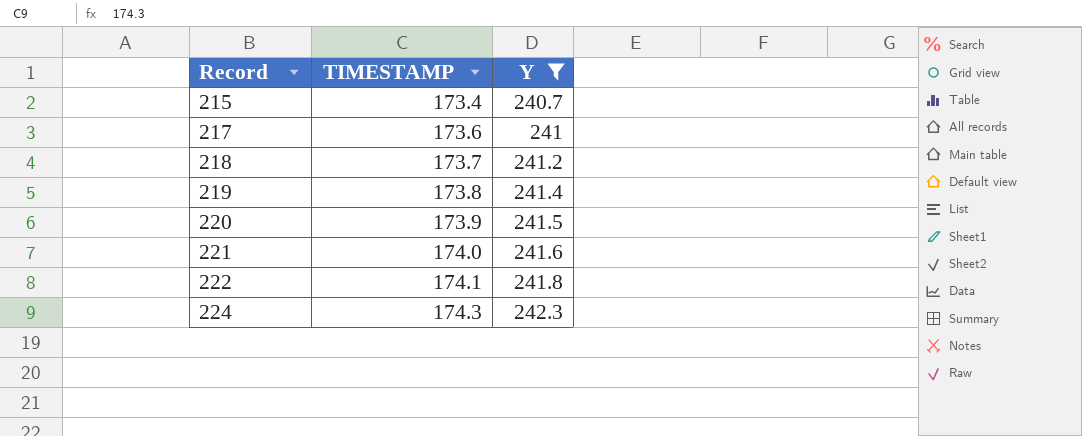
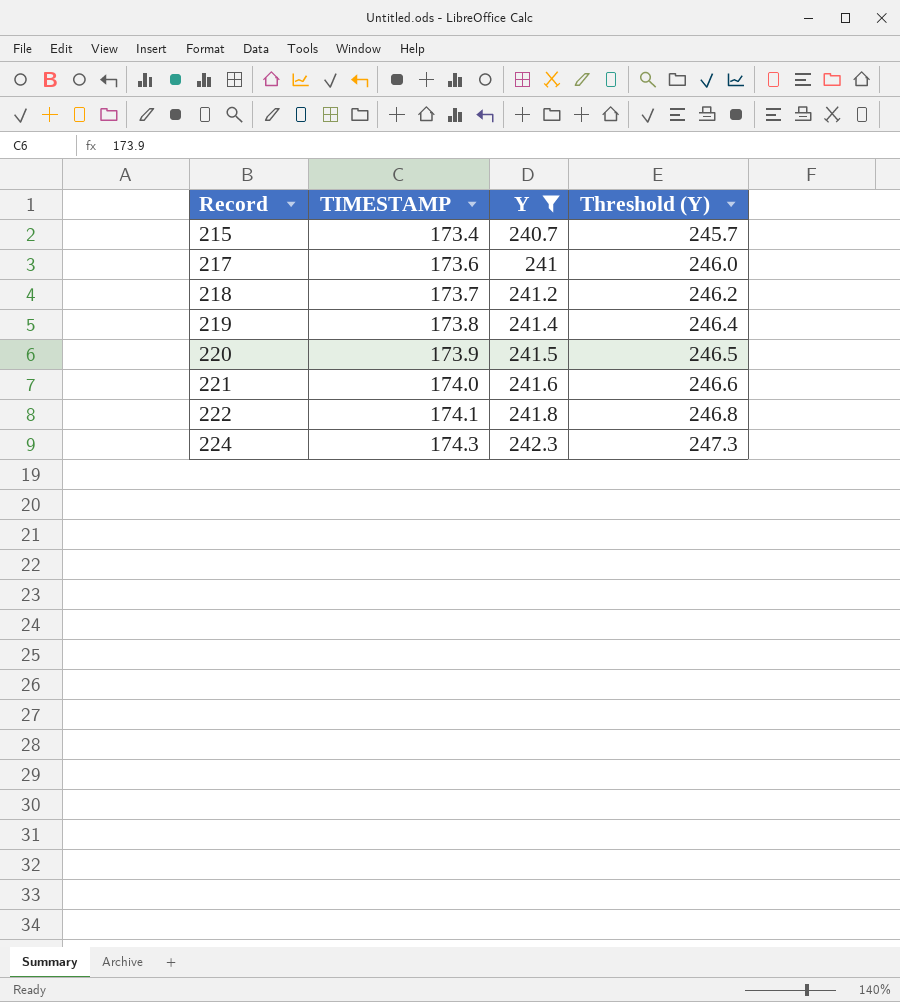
column Threshold (Y) | formula: none -> [Y] + 5

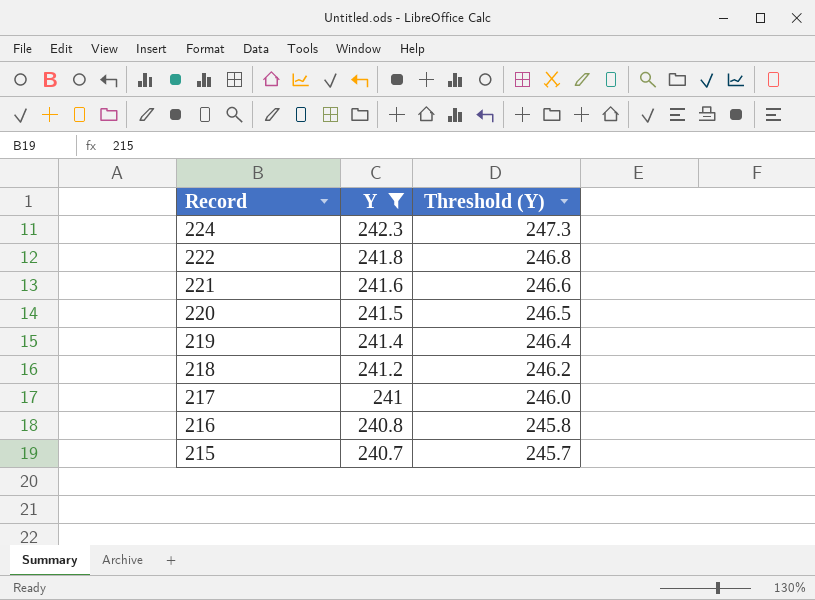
row order: Record ascending -> Record descending
column TIMESTAMP | position: 2 -> none
row 216: none -> 240.8 | 245.8

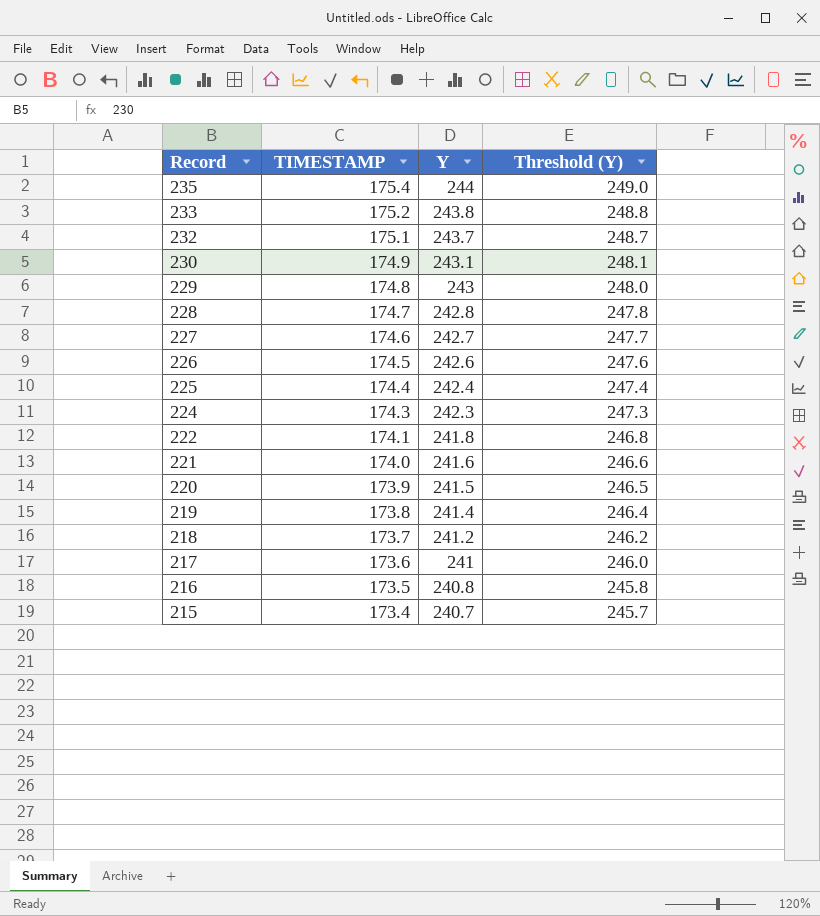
filter: Y <= 242.3 -> none
column TIMESTAMP | position: none -> 2

